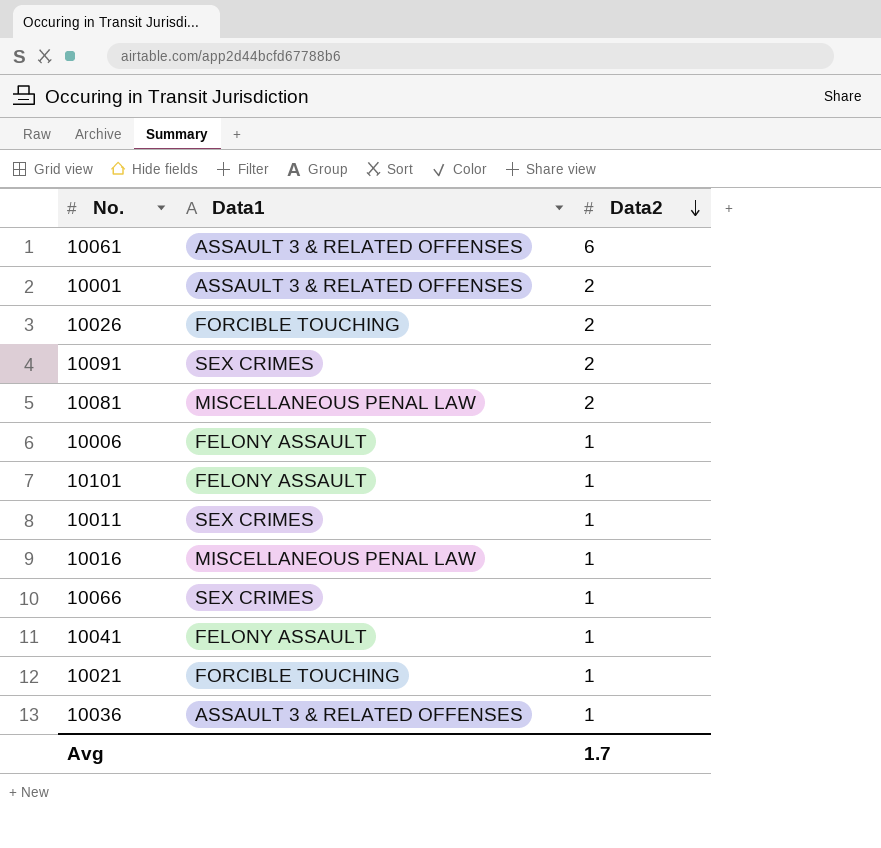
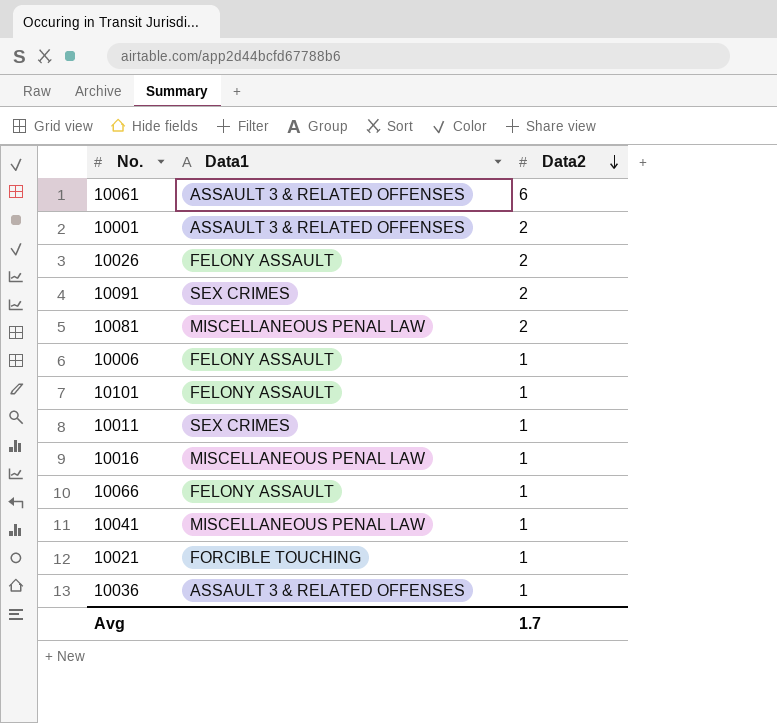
10026 | Data1: FORCIBLE TOUCHING -> FELONY ASSAULT
10066 | Data1: SEX CRIMES -> FELONY ASSAULT
10041 | Data1: FELONY ASSAULT -> MISCELLANEOUS PENAL LAW

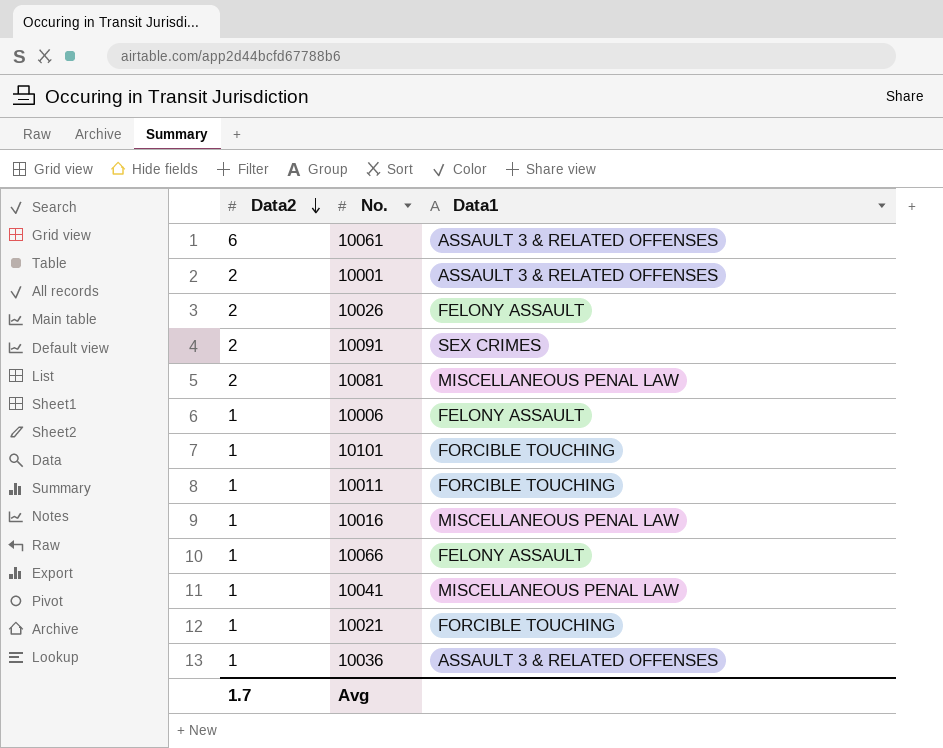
column Data2 | position: 3 -> 1
10101 | Data1: FELONY ASSAULT -> FORCIBLE TOUCHING
10011 | Data1: SEX CRIMES -> FORCIBLE TOUCHING

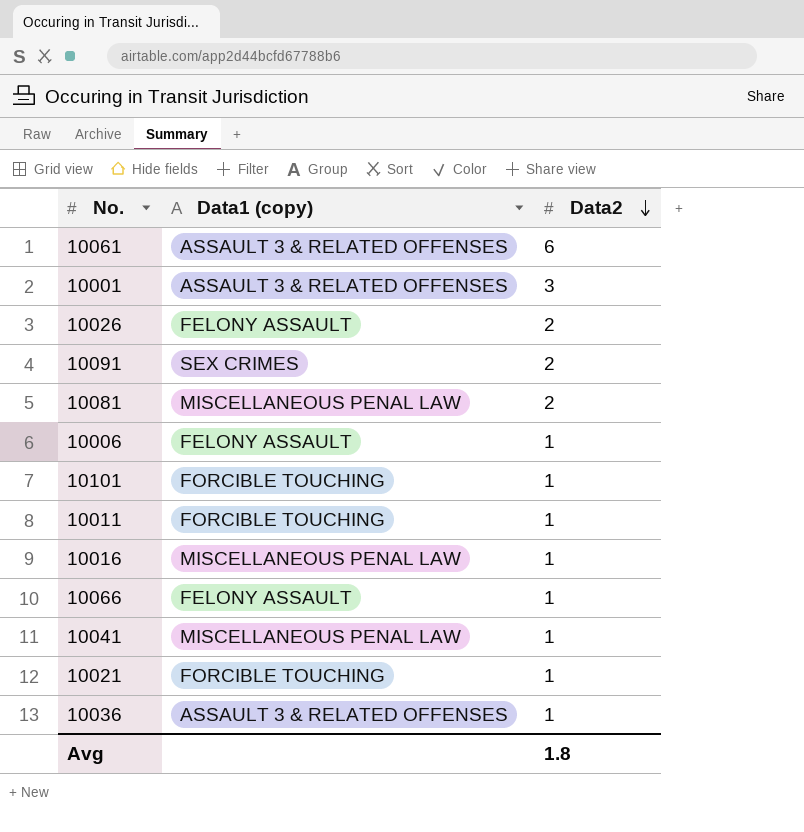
column name: Data1 -> Data1 (copy)
column Data2 | position: 1 -> 3
10001 | Data2: 2 -> 3
Avg | Data2: 1.7 -> 1.8

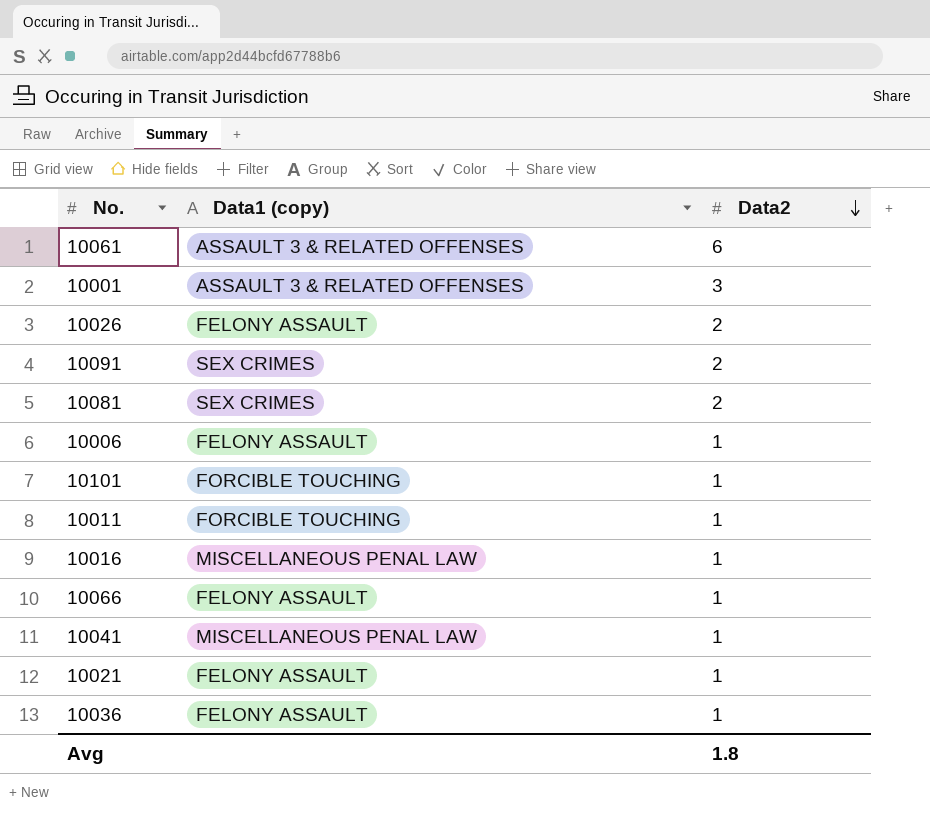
10081 | Data1 (copy): MISCELLANEOUS PENAL LAW -> SEX CRIMES
10021 | Data1 (copy): FORCIBLE TOUCHING -> FELONY ASSAULT
10036 | Data1 (copy): ASSAULT 3 & RELATED OFFENSES -> FELONY ASSAULT

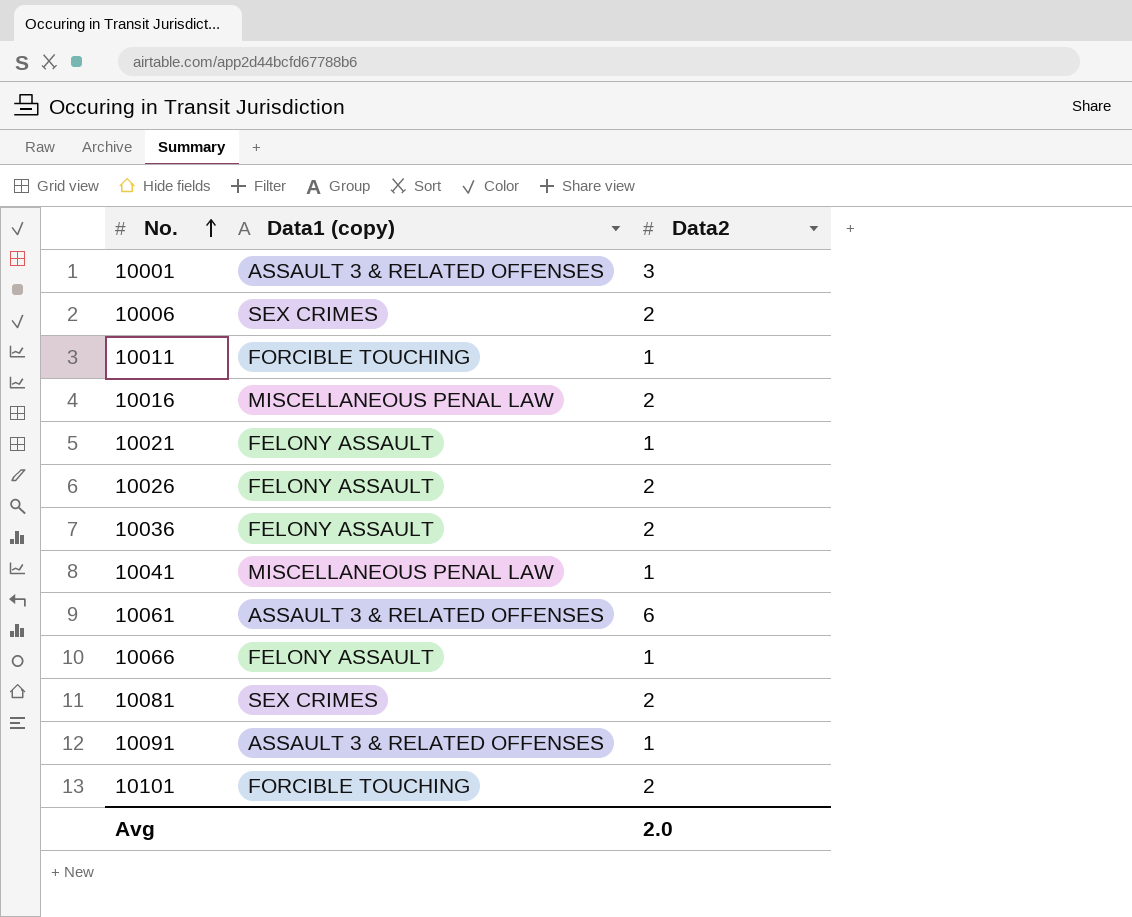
row order: Data2 descending -> No. ascending
10006 | Data1 (copy): FELONY ASSAULT -> SEX CRIMES
10006 | Data2: 1 -> 2
10016 | Data2: 1 -> 2
10036 | Data2: 1 -> 2
10091 | Data1 (copy): SEX CRIMES -> ASSAULT 3 & RELATED OFFENSES
10091 | Data2: 2 -> 1
10101 | Data2: 1 -> 2
Avg | Data2: 1.8 -> 2.0

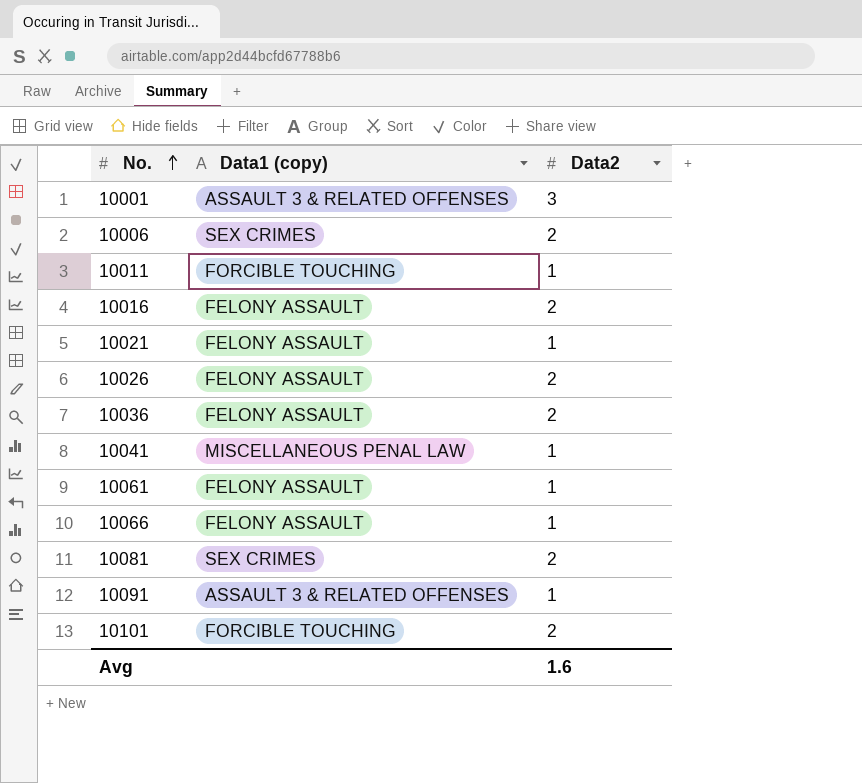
10016 | Data1 (copy): MISCELLANEOUS PENAL LAW -> FELONY ASSAULT
10061 | Data1 (copy): ASSAULT 3 & RELATED OFFENSES -> FELONY ASSAULT
10061 | Data2: 6 -> 1
Avg | Data2: 2.0 -> 1.6

